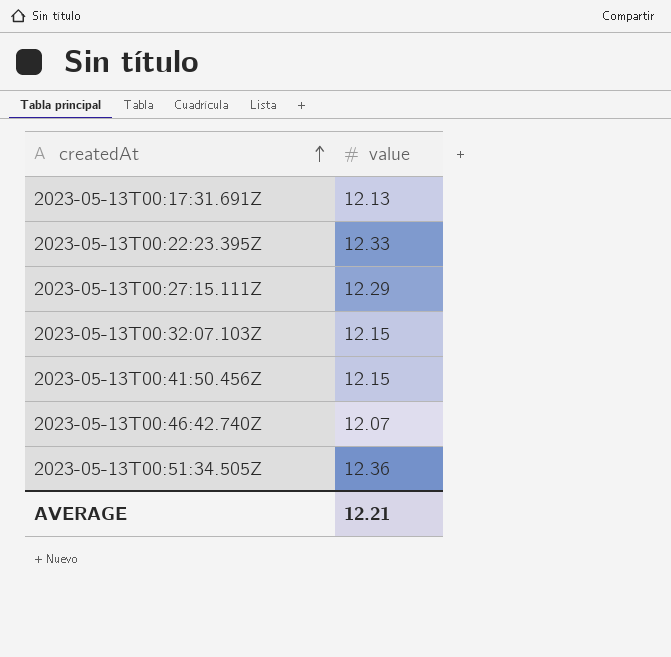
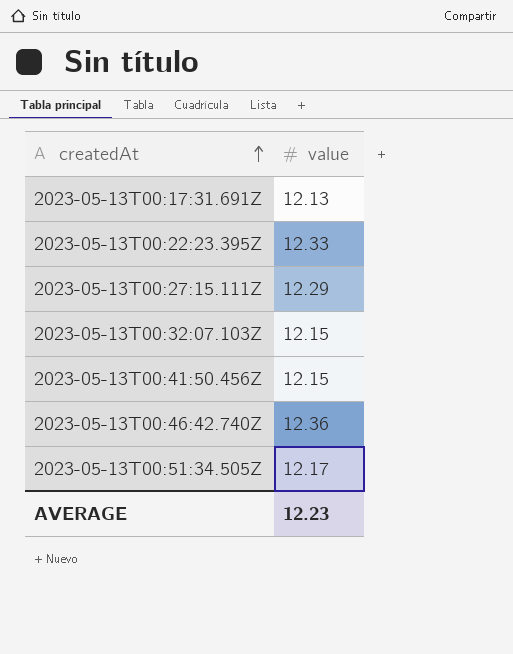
2023-05-13T00:46:42.740Z | value: 12.07 -> 12.36
2023-05-13T00:51:34.505Z | value: 12.36 -> 12.17
AVERAGE | value: 12.21 -> 12.23

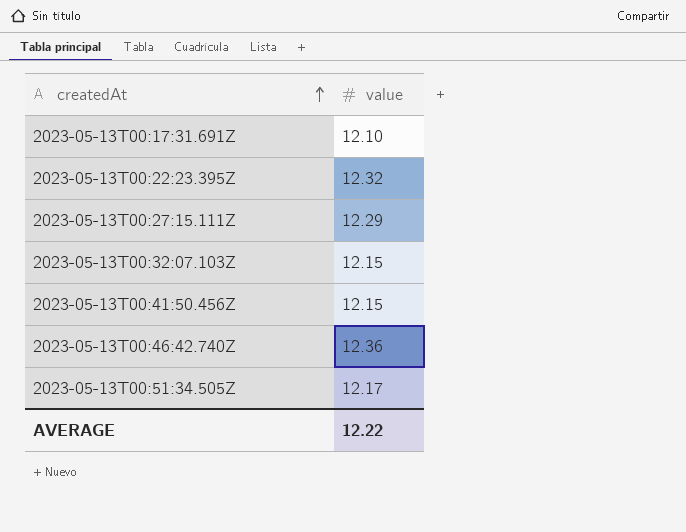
2023-05-13T00:17:31.691Z | value: 12.13 -> 12.10
2023-05-13T00:22:23.395Z | value: 12.33 -> 12.32
AVERAGE | value: 12.23 -> 12.22

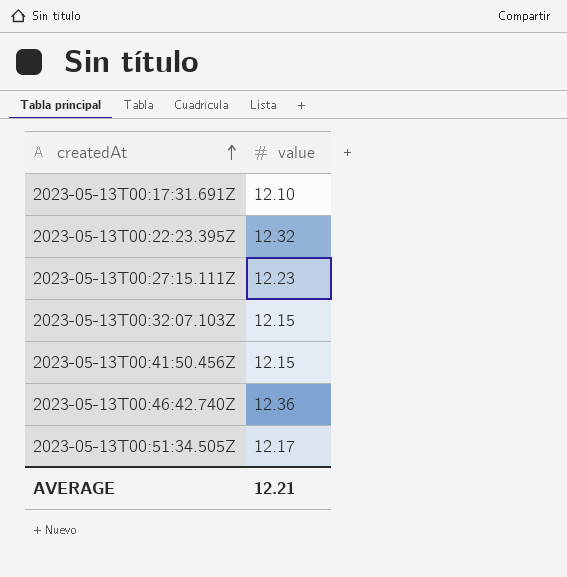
2023-05-13T00:27:15.111Z | value: 12.29 -> 12.23
AVERAGE | value: 12.22 -> 12.21

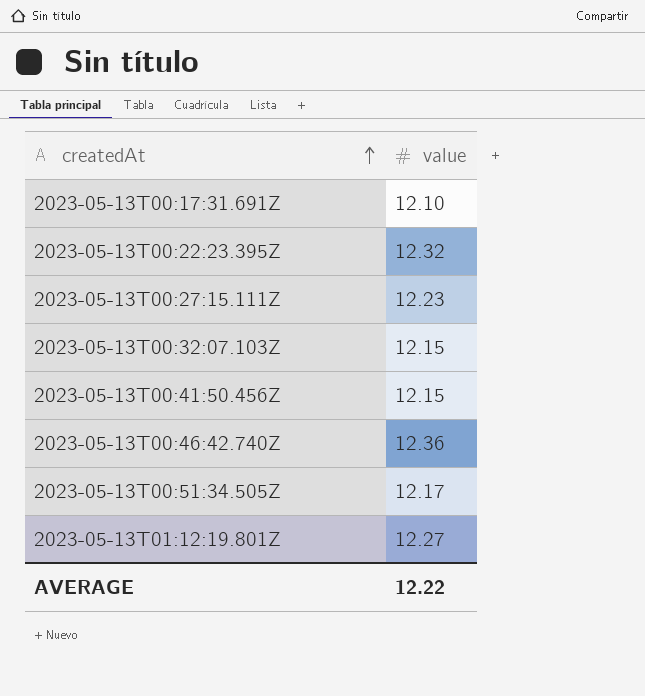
row 2023-05-13T01:12:19.801Z: none -> 12.27
AVERAGE | value: 12.21 -> 12.22

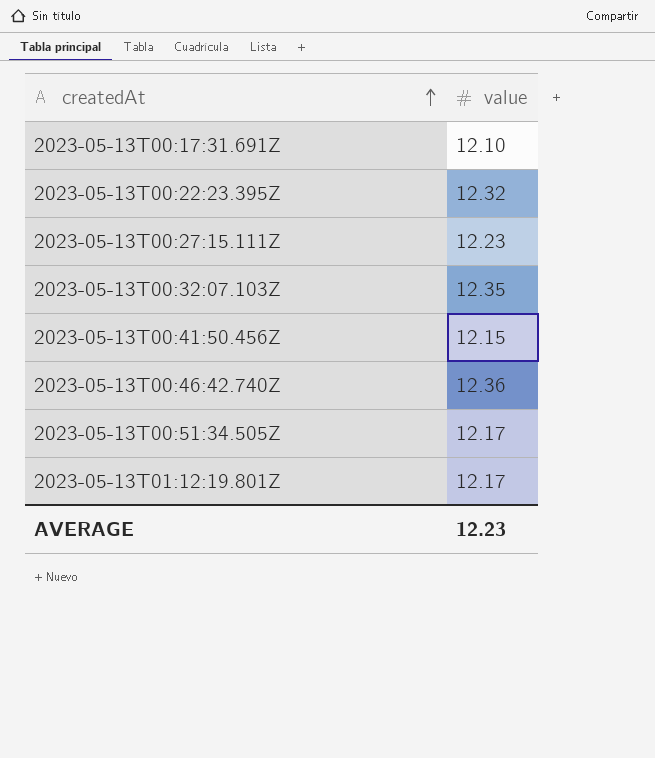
2023-05-13T00:32:07.103Z | value: 12.15 -> 12.35
2023-05-13T01:12:19.801Z | value: 12.27 -> 12.17
AVERAGE | value: 12.22 -> 12.23

